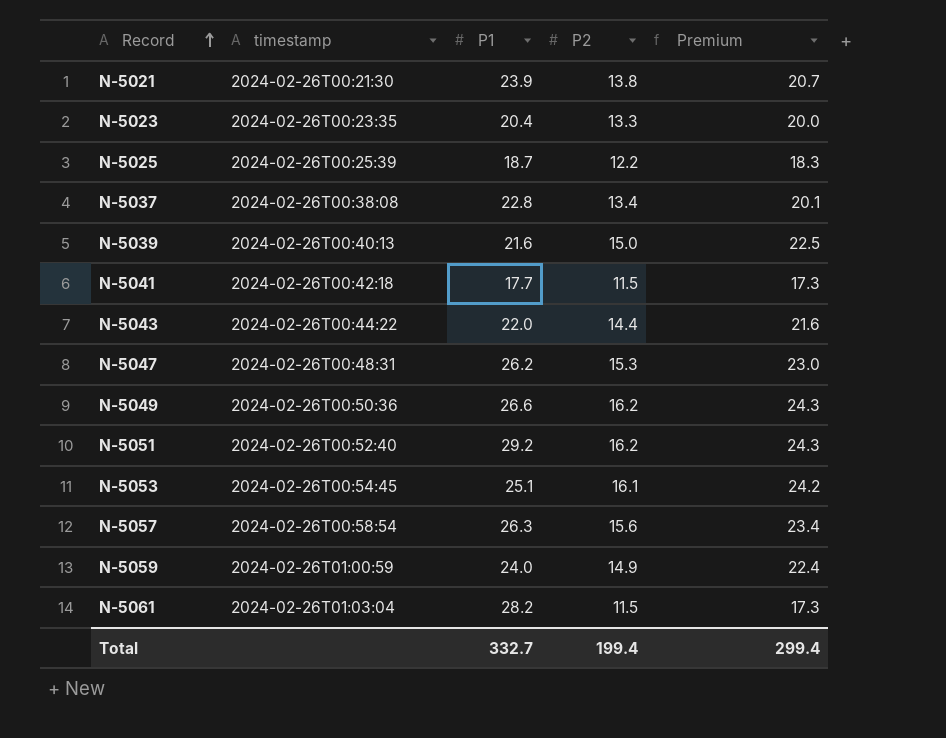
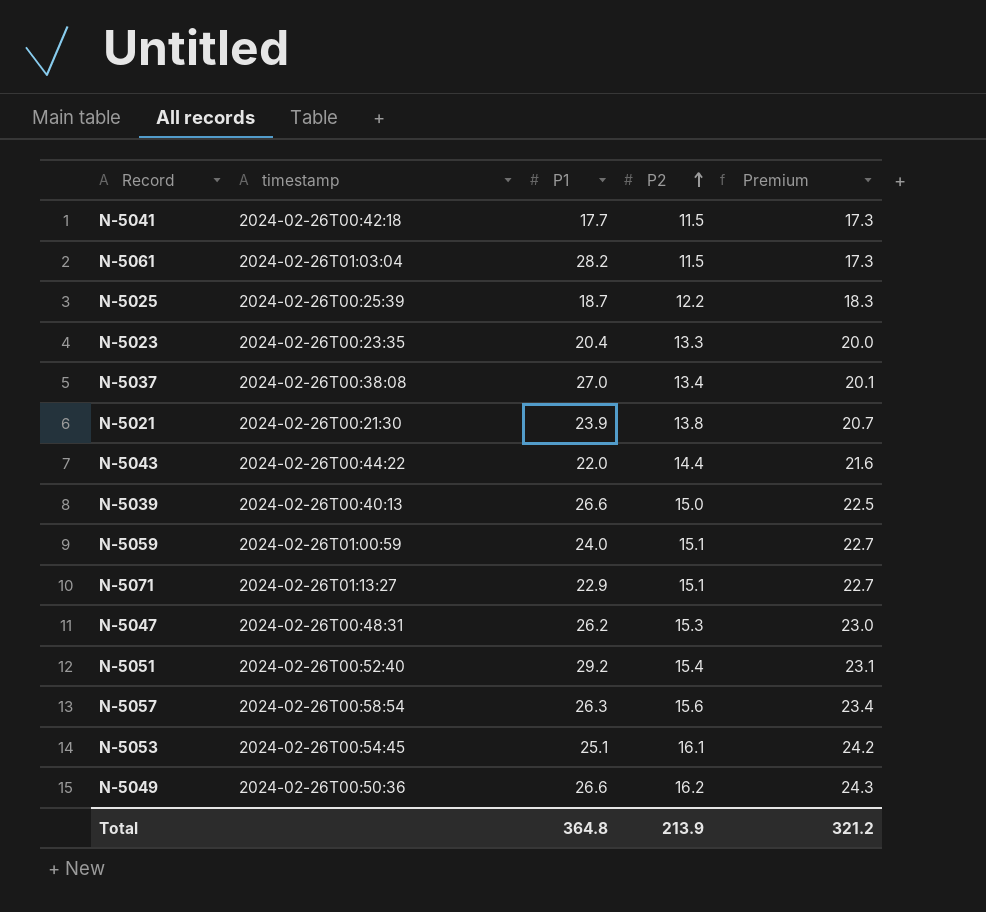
row order: Record ascending -> P2 ascending
N-5037 | P1: 22.8 -> 27.0
N-5039 | P1: 21.6 -> 26.6
N-5059 | P2: 14.9 -> 15.1
N-5059 | Premium: 22.4 -> 22.7
row N-5071: none -> 2024-02-26T01:13:27 | 22.9 | 15.1 | 22.7
N-5051 | P2: 16.2 -> 15.4
N-5051 | Premium: 24.3 -> 23.1
Total | P1: 332.7 -> 364.8
Total | P2: 199.4 -> 213.9
Total | Premium: 299.4 -> 321.2

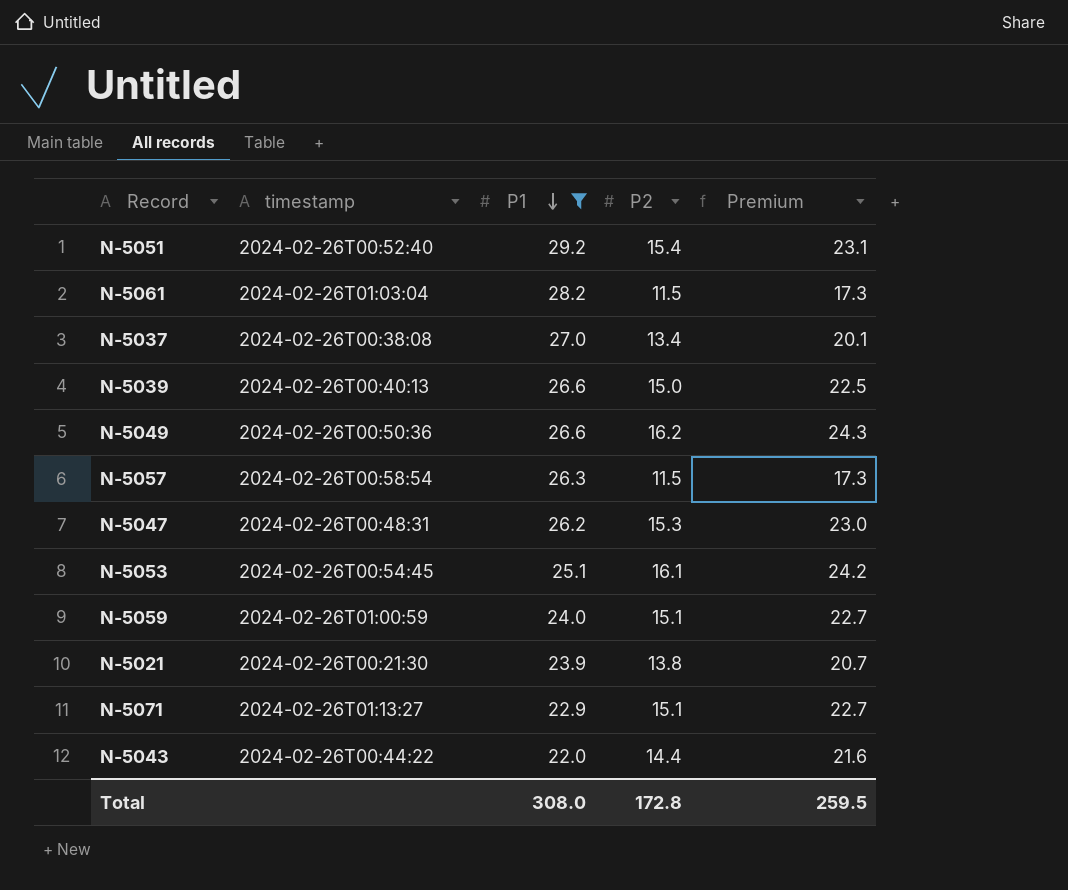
filter: none -> P1 >= 22.0
row order: P2 ascending -> P1 descending
N-5057 | P2: 15.6 -> 11.5
N-5057 | Premium: 23.4 -> 17.3
Total | P1: 364.8 -> 308.0
Total | P2: 213.9 -> 172.8
Total | Premium: 321.2 -> 259.5

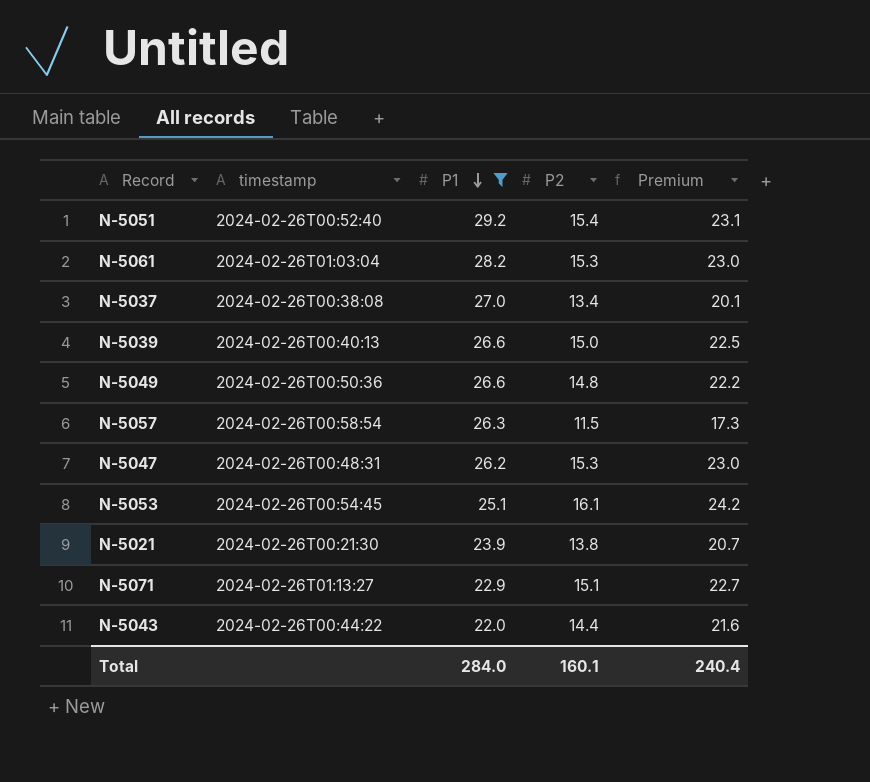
row N-5059: 2024-02-26T01:00:59 | 24.0 | 15.1 | 22.7 -> none
N-5061 | P2: 11.5 -> 15.3
N-5061 | Premium: 17.3 -> 23.0
N-5049 | P2: 16.2 -> 14.8
N-5049 | Premium: 24.3 -> 22.2
Total | P1: 308.0 -> 284.0
Total | P2: 172.8 -> 160.1
Total | Premium: 259.5 -> 240.4

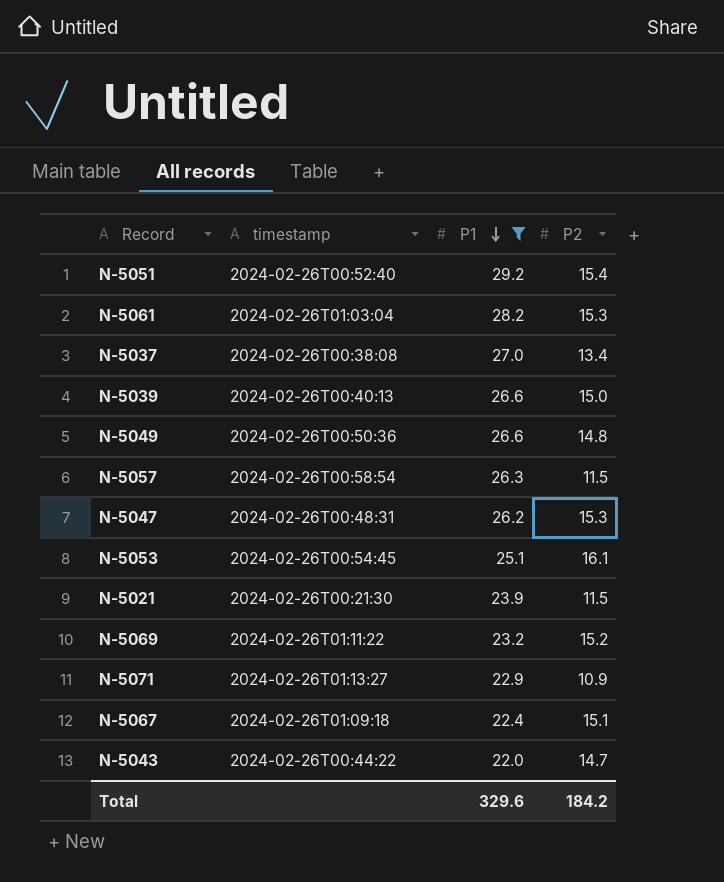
column Premium | formula: [P2] * 1.5 -> none
N-5021 | P2: 13.8 -> 11.5
row N-5069: none -> 2024-02-26T01:11:22 | 23.2 | 15.2
N-5071 | P2: 15.1 -> 10.9
row N-5067: none -> 2024-02-26T01:09:18 | 22.4 | 15.1
N-5043 | P2: 14.4 -> 14.7
Total | P1: 284.0 -> 329.6
Total | P2: 160.1 -> 184.2

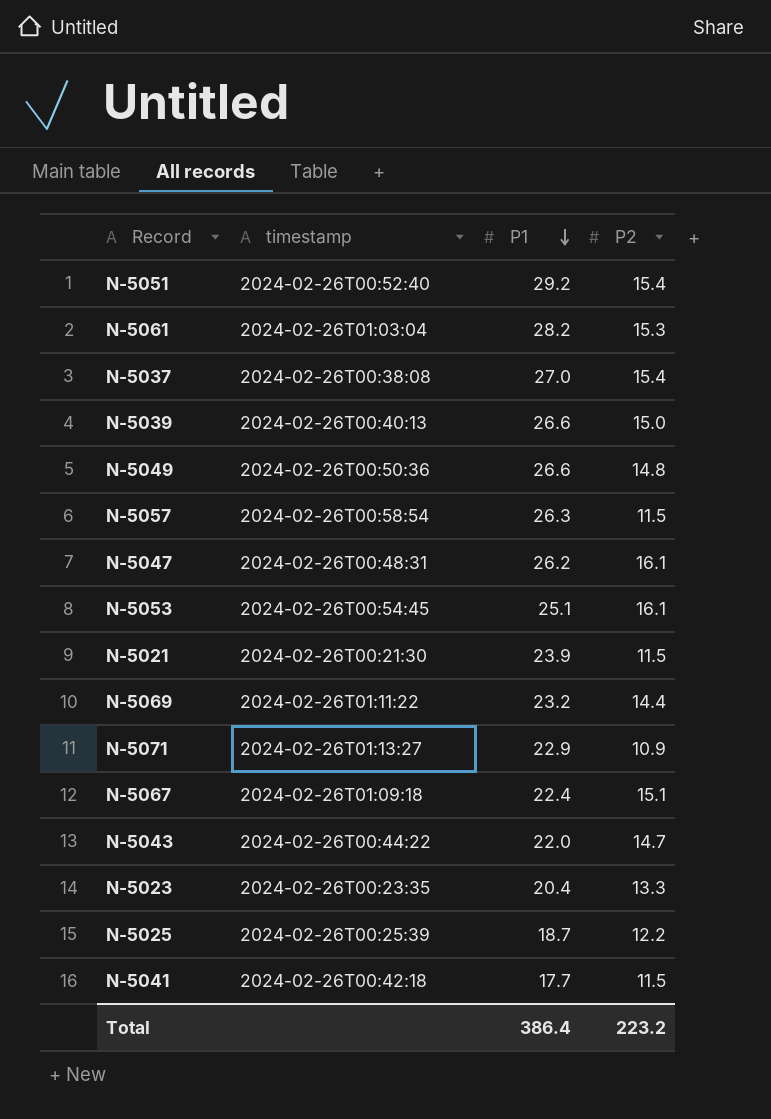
filter: P1 >= 22.0 -> none
N-5037 | P2: 13.4 -> 15.4
N-5047 | P2: 15.3 -> 16.1
N-5069 | P2: 15.2 -> 14.4
Total | P1: 329.6 -> 386.4
Total | P2: 184.2 -> 223.2

